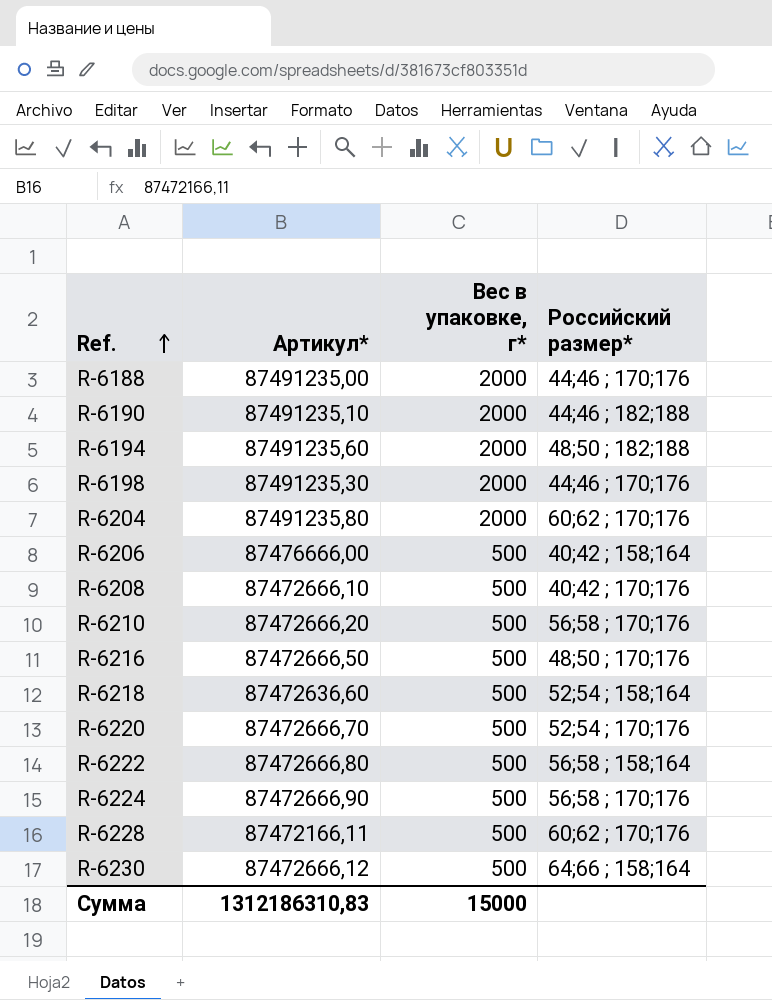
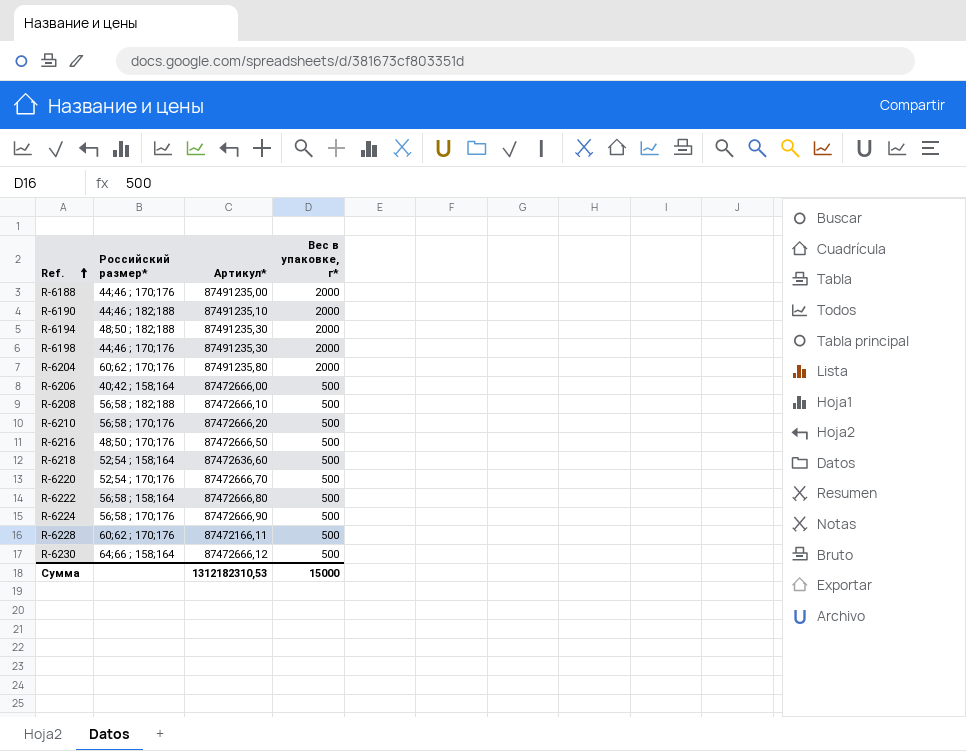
column Российский размер* | position: 4 -> 2
R-6194 | Артикул*: 87491235,60 -> 87491235,30
R-6206 | Артикул*: 87476666,00 -> 87472666,00
R-6208 | Российский размер*: 40;42 ; 170;176 -> 56;58 ; 182;188
Сумма | Артикул*: 1312186310,83 -> 1312182310,53

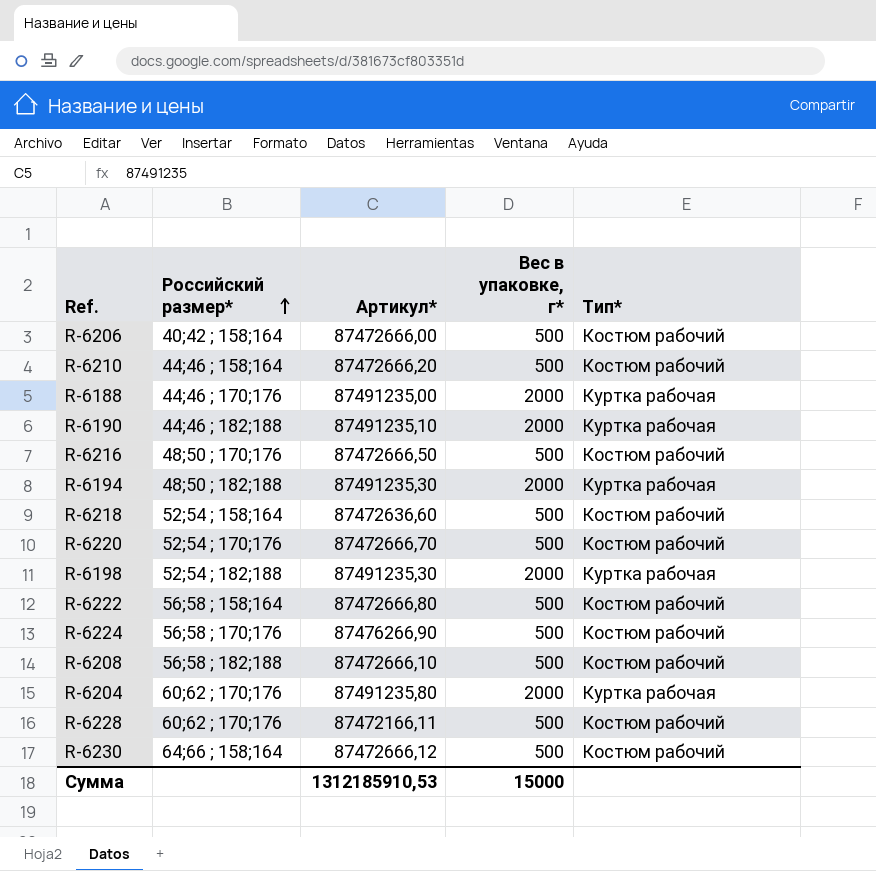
row order: Ref. ascending -> Российский размер* ascending
column Тип* | position: none -> 5
R-6210 | Российский размер*: 56;58 ; 170;176 -> 44;46 ; 158;164
R-6198 | Российский размер*: 44;46 ; 170;176 -> 52;54 ; 182;188
R-6224 | Артикул*: 87472666,90 -> 87476266,90
Сумма | Артикул*: 1312182310,53 -> 1312185910,53

